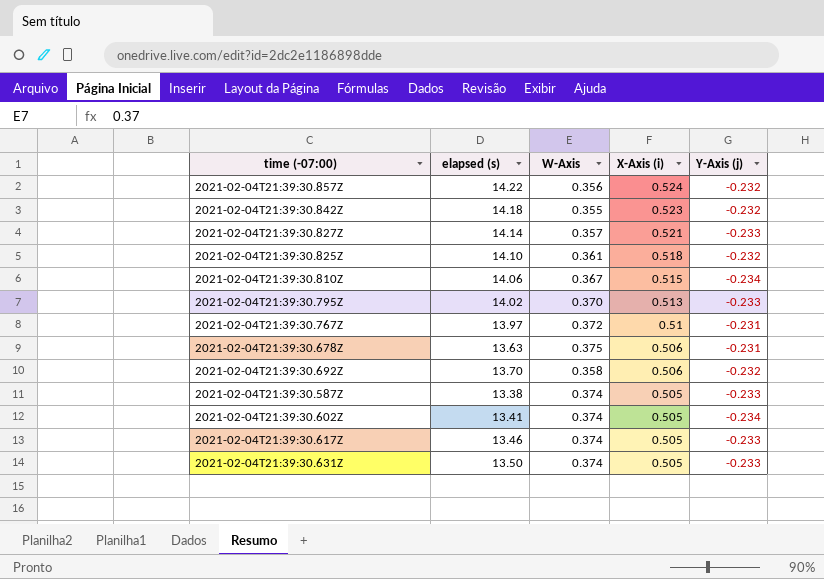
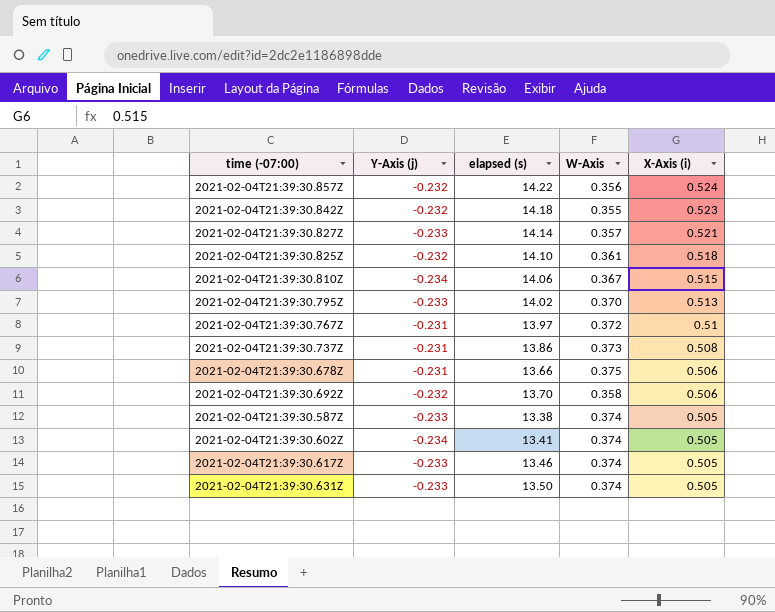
column Y-Axis (j) | position: 5 -> 2
row 2021-02-04T21:39:30.737Z: none -> -0.231 | 13.86 | 0.373 | 0.508
2021-02-04T21:39:30.678Z | elapsed (s): 13.63 -> 13.66

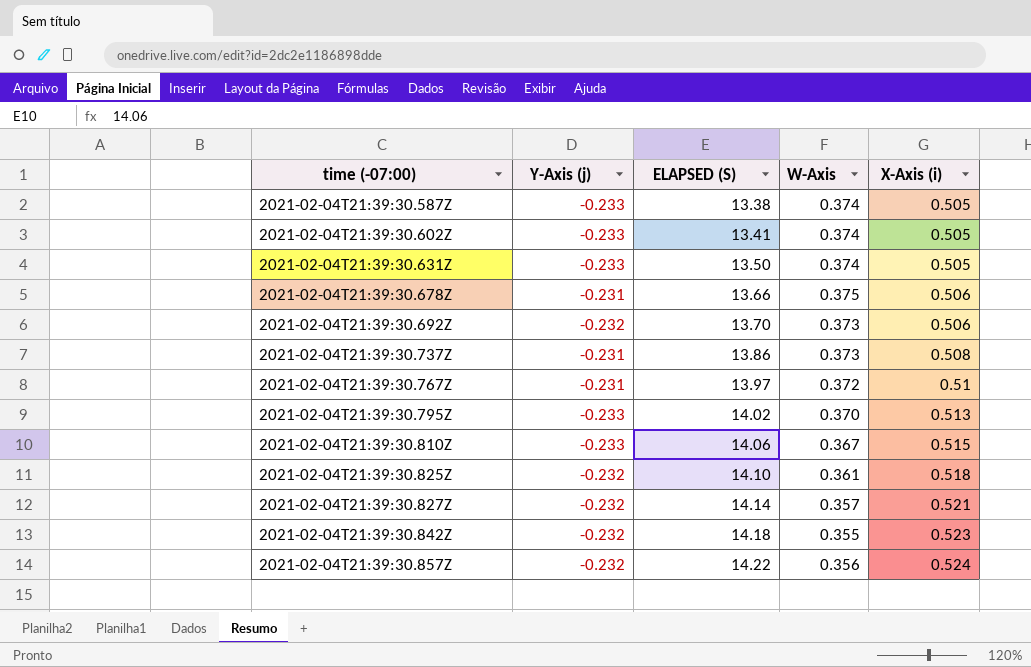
row order: X-Axis (i) descending -> time (-07:00) ascending
column name: elapsed (s) -> ELAPSED (S)
row 2021-02-04T21:39:30.617Z: -0.233 | 13.46 | 0.374 | 0.505 -> none
2021-02-04T21:39:30.602Z | Y-Axis (j): -0.234 -> -0.233
2021-02-04T21:39:30.692Z | W-Axis: 0.358 -> 0.373
2021-02-04T21:39:30.810Z | Y-Axis (j): -0.234 -> -0.233
2021-02-04T21:39:30.827Z | Y-Axis (j): -0.233 -> -0.232

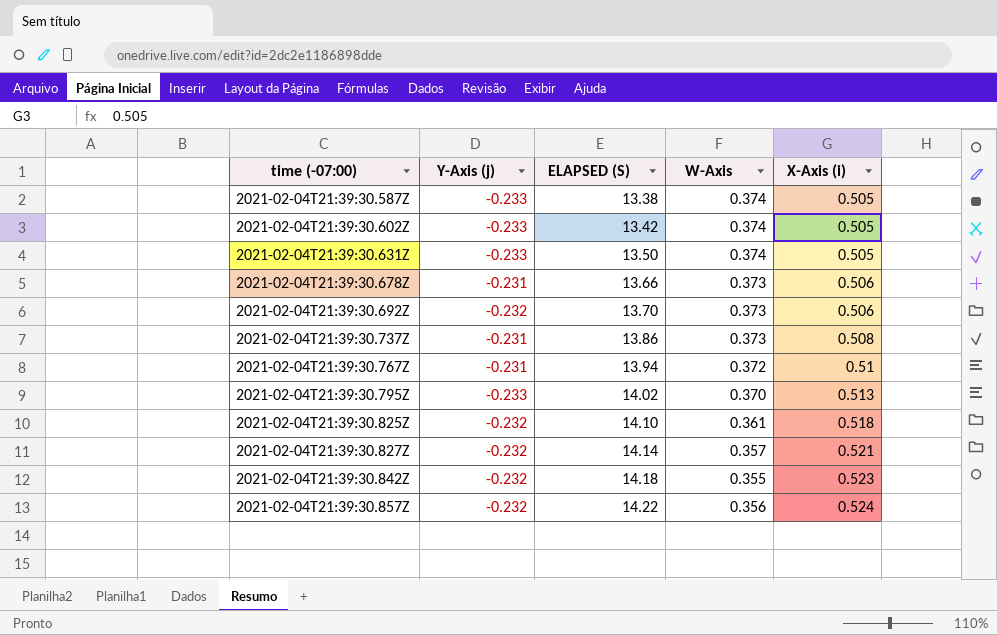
row 2021-02-04T21:39:30.810Z: -0.233 | 14.06 | 0.367 | 0.515 -> none
2021-02-04T21:39:30.602Z | ELAPSED (S): 13.41 -> 13.42
2021-02-04T21:39:30.678Z | W-Axis: 0.375 -> 0.373
2021-02-04T21:39:30.767Z | ELAPSED (S): 13.97 -> 13.94

